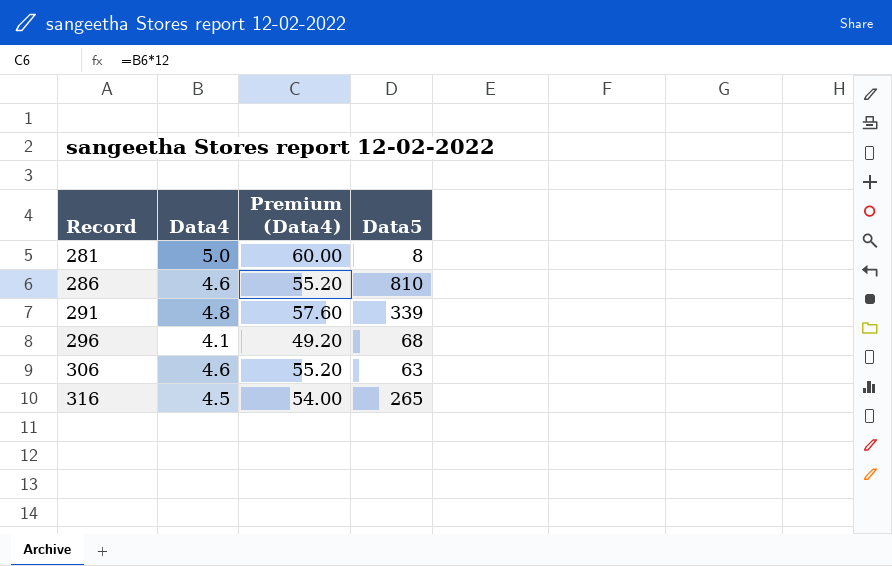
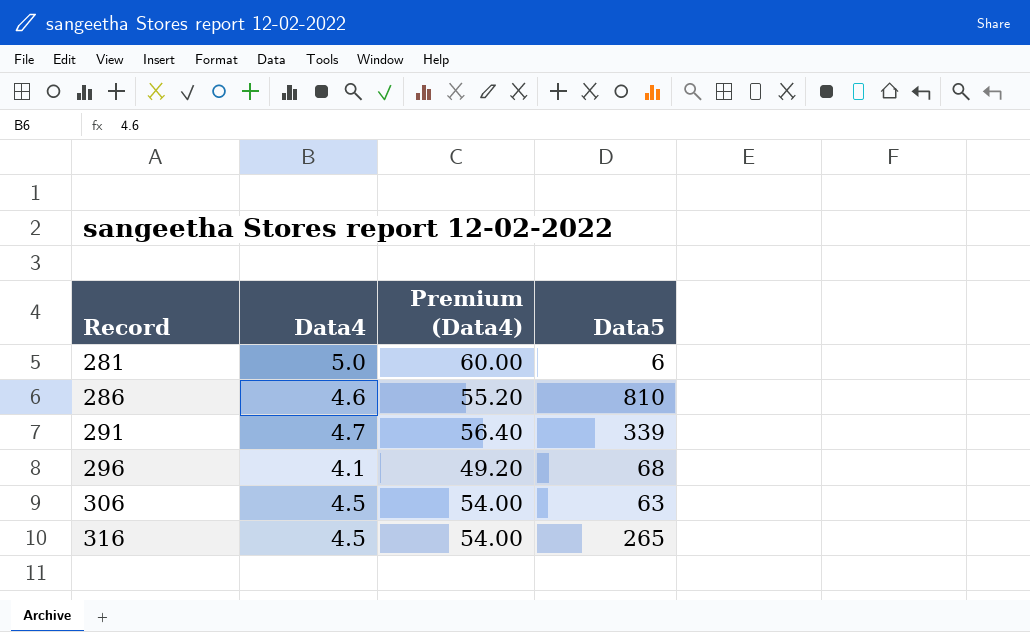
281 | Data5: 8 -> 6
291 | Data4: 4.8 -> 4.7
291 | Premium (Data4): 57.60 -> 56.40
306 | Data4: 4.6 -> 4.5
306 | Premium (Data4): 55.20 -> 54.00

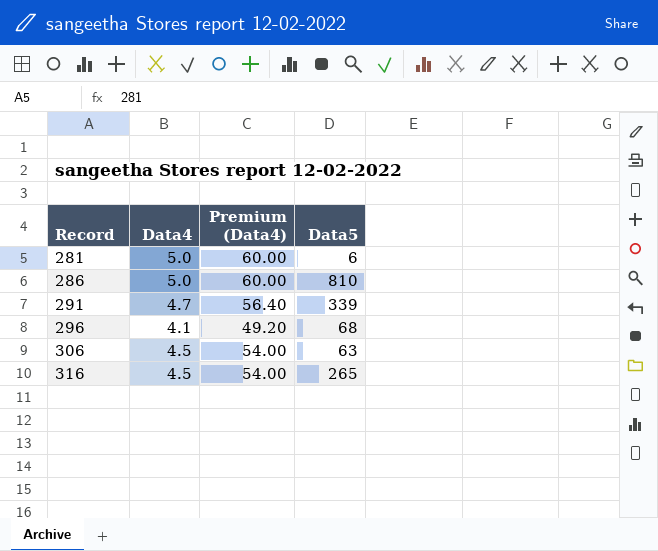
286 | Data4: 4.6 -> 5.0
286 | Premium (Data4): 55.20 -> 60.00

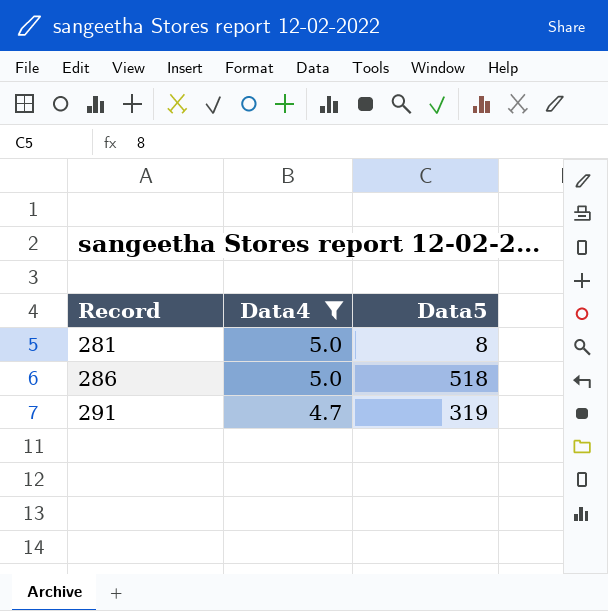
filter: none -> Data4 >= 4.7
column Premium (Data4) | formula: [Data4] * 12 -> none
281 | Data5: 6 -> 8
286 | Data5: 810 -> 518
291 | Data5: 339 -> 319

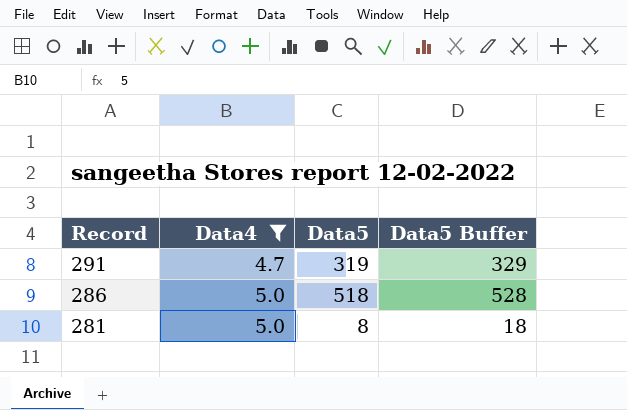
row order: Record ascending -> Record descending
column Data5 Buffer | formula: none -> [Data5] + 10

